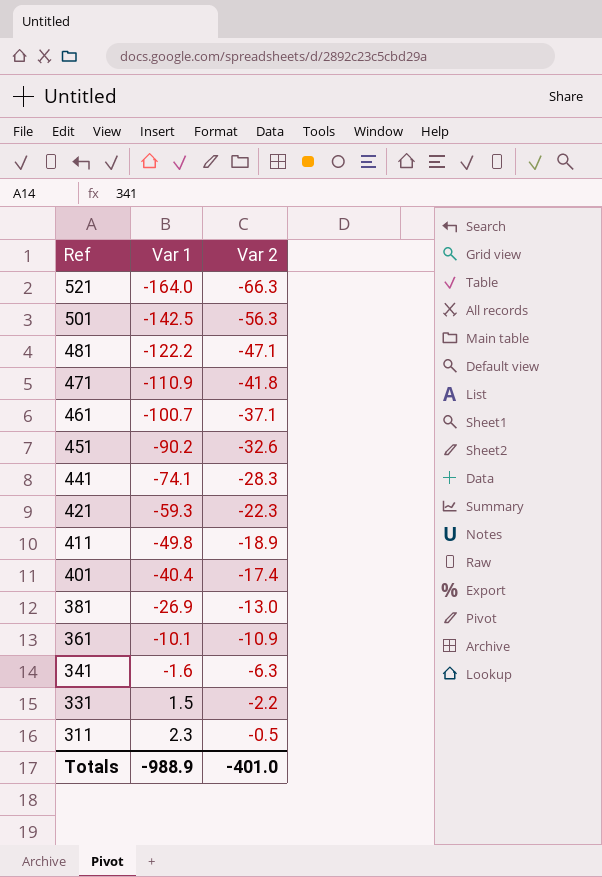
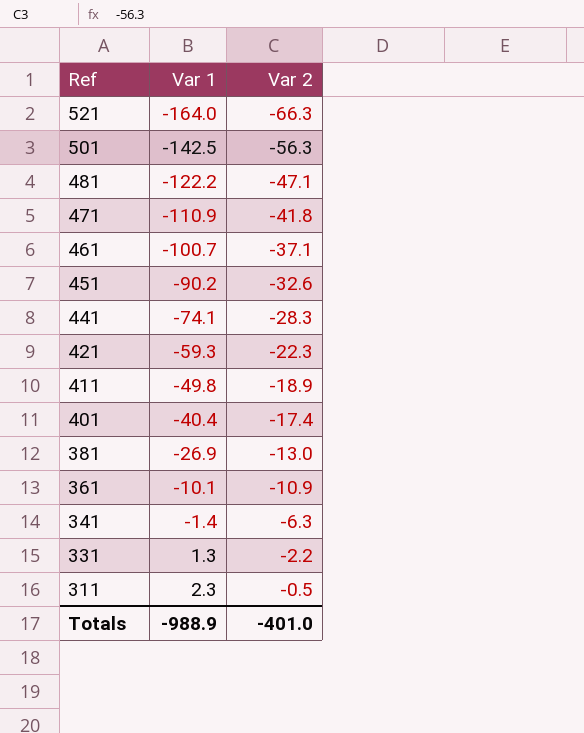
341 | Var 1: -1.6 -> -1.4
331 | Var 1: 1.5 -> 1.3

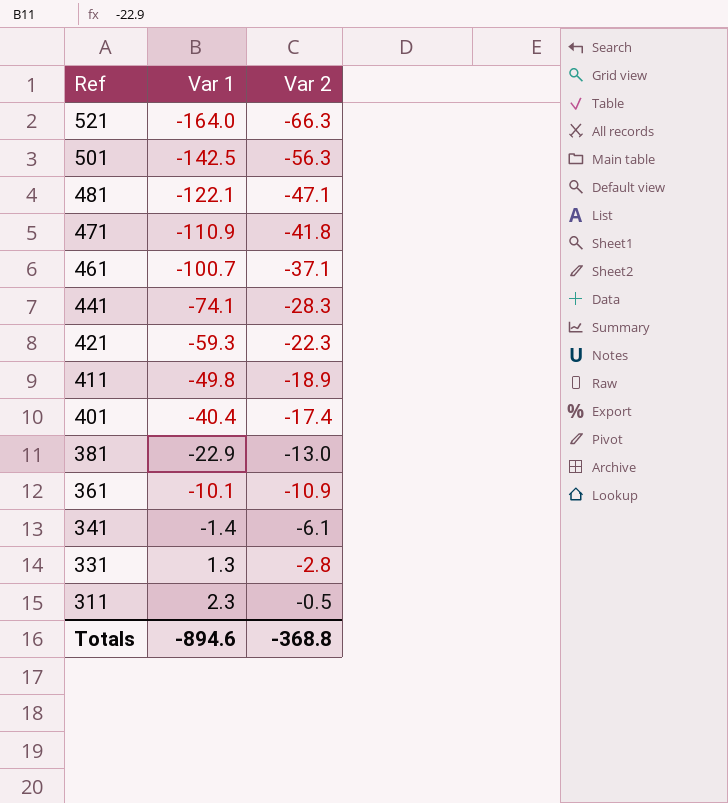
row 451: -90.2 | -32.6 -> none
481 | Var 1: -122.2 -> -122.1
381 | Var 1: -26.9 -> -22.9
341 | Var 2: -6.3 -> -6.1
331 | Var 2: -2.2 -> -2.8
Totals | Var 1: -988.9 -> -894.6
Totals | Var 2: -401.0 -> -368.8

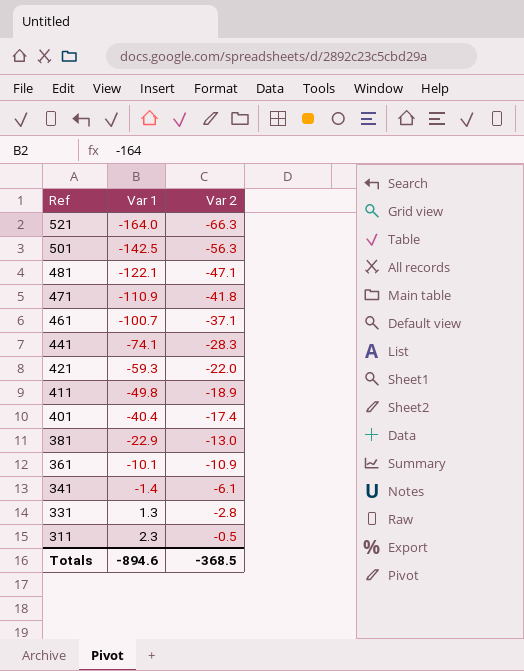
421 | Var 2: -22.3 -> -22.0
Totals | Var 2: -368.8 -> -368.5

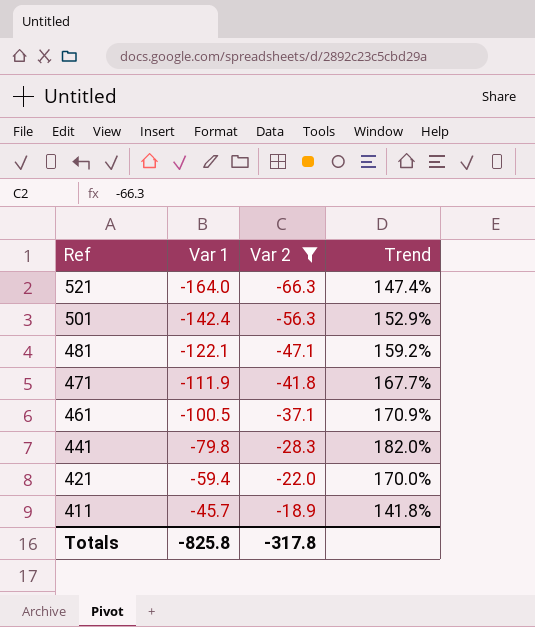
filter: none -> Var 2 <= -18.9
column Trend | formula: none -> ([Var 1] - [Var 2]) / [Var 2]
501 | Var 1: -142.5 -> -142.4
471 | Var 1: -110.9 -> -111.9
461 | Var 1: -100.7 -> -100.5
441 | Var 1: -74.1 -> -79.8
421 | Var 1: -59.3 -> -59.4
411 | Var 1: -49.8 -> -45.7
Totals | Var 1: -894.6 -> -825.8
Totals | Var 2: -368.5 -> -317.8

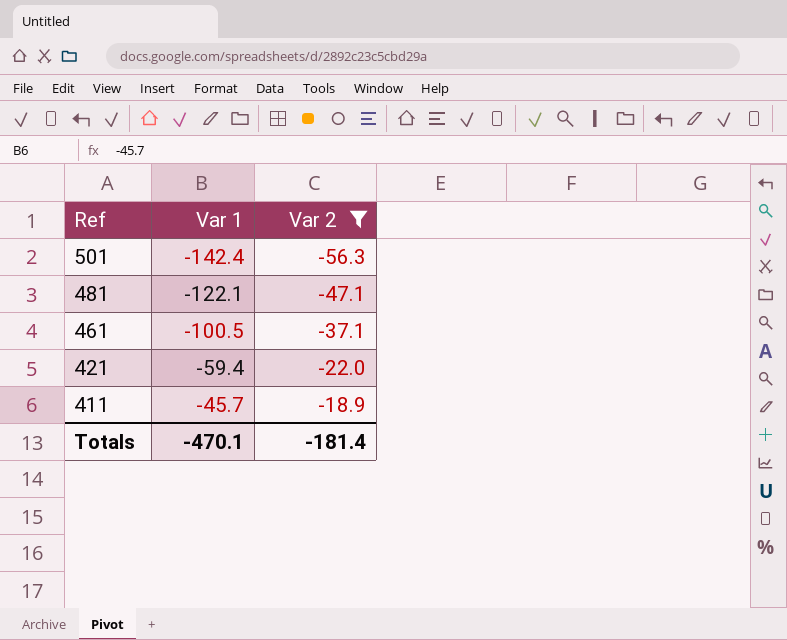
column Trend | formula: ([Var 1] - [Var 2]) / [Var 2] -> none
row 521: -164.0 | -66.3 | 147.4% -> none
row 471: -111.9 | -41.8 | 167.7% -> none
row 441: -79.8 | -28.3 | 182.0% -> none
Totals | Var 1: -825.8 -> -470.1
Totals | Var 2: -317.8 -> -181.4

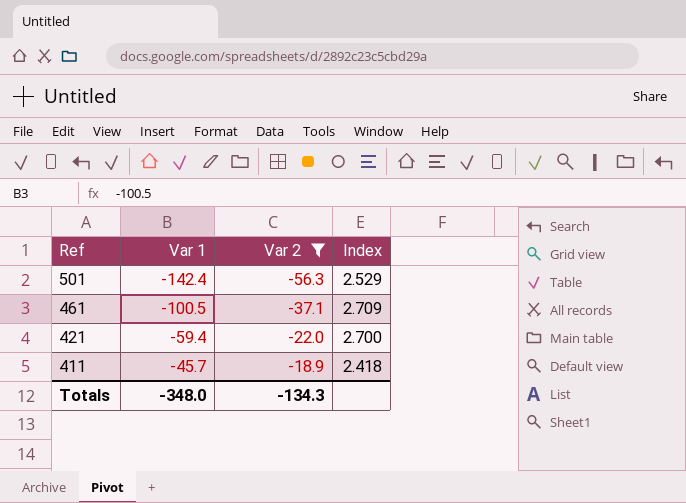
column Index | formula: none -> [Var 1] / [Var 2]
row 481: -122.1 | -47.1 -> none
Totals | Var 1: -470.1 -> -348.0
Totals | Var 2: -181.4 -> -134.3

